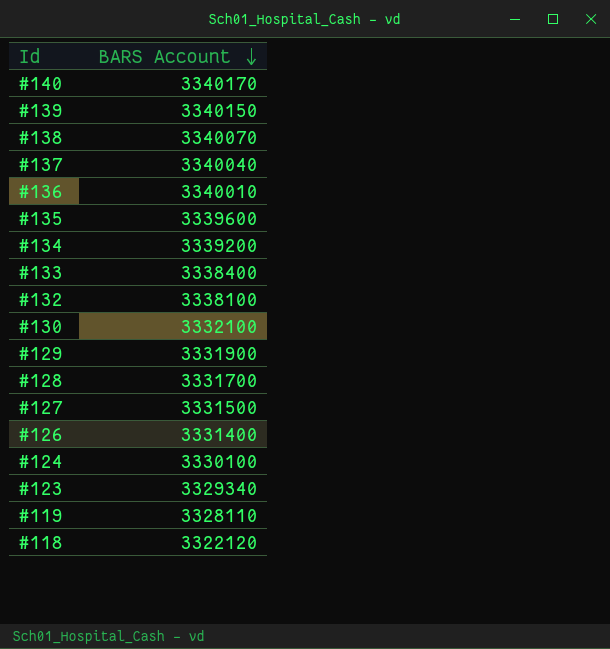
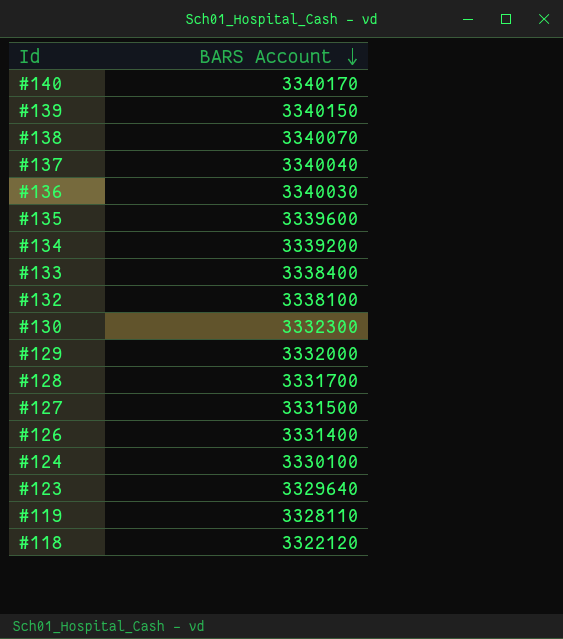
#136 | BARS Account: 3340010 -> 3340030
#130 | BARS Account: 3332100 -> 3332300
#129 | BARS Account: 3331900 -> 3332000
#123 | BARS Account: 3329340 -> 3329640

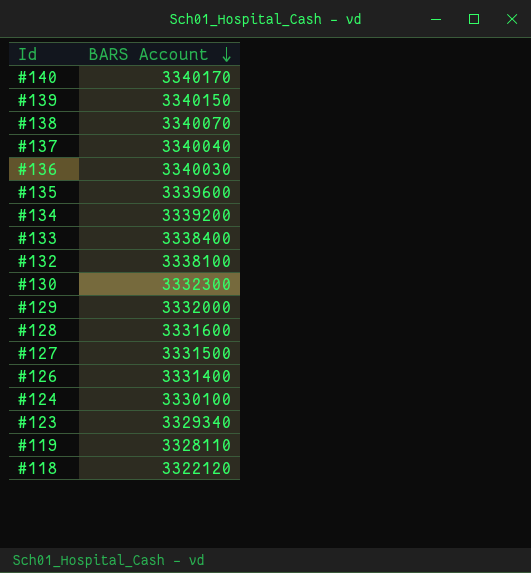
#128 | BARS Account: 3331700 -> 3331600
#123 | BARS Account: 3329640 -> 3329340

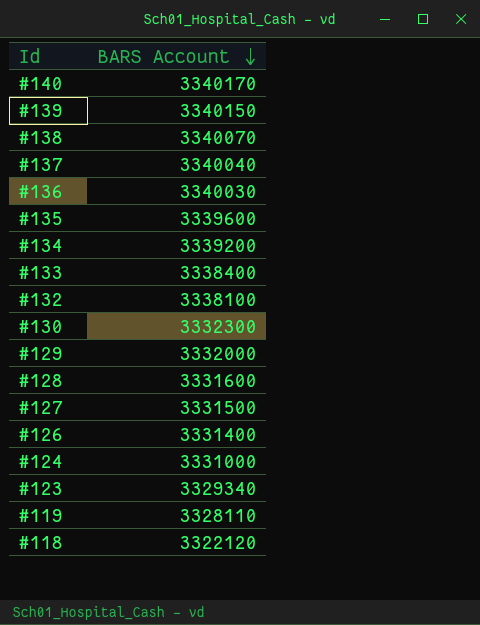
#124 | BARS Account: 3330100 -> 3331000

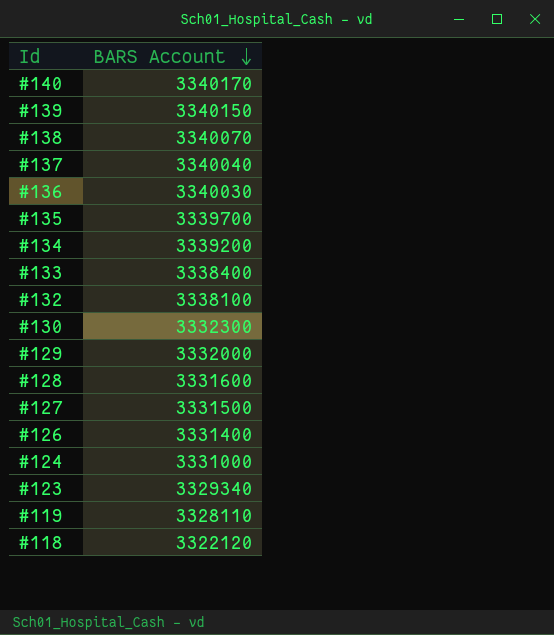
#135 | BARS Account: 3339600 -> 3339700

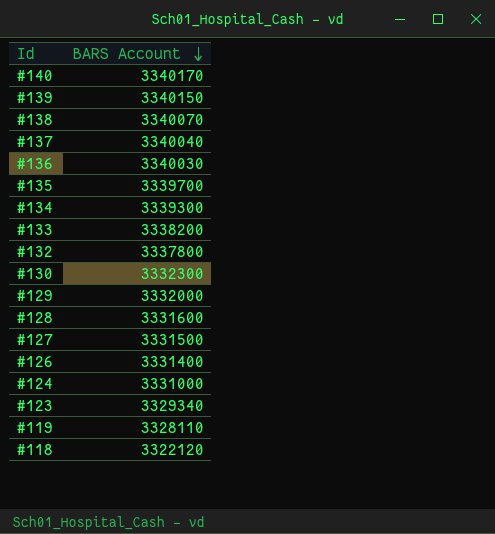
#134 | BARS Account: 3339200 -> 3339300
#133 | BARS Account: 3338400 -> 3338200
#132 | BARS Account: 3338100 -> 3337800

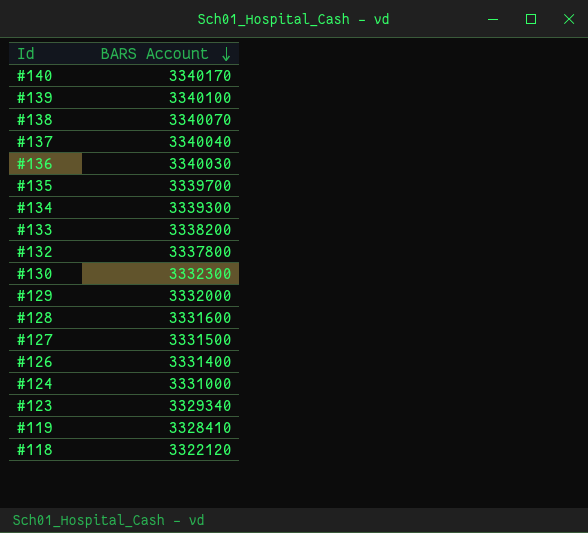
#139 | BARS Account: 3340150 -> 3340100
#119 | BARS Account: 3328110 -> 3328410

